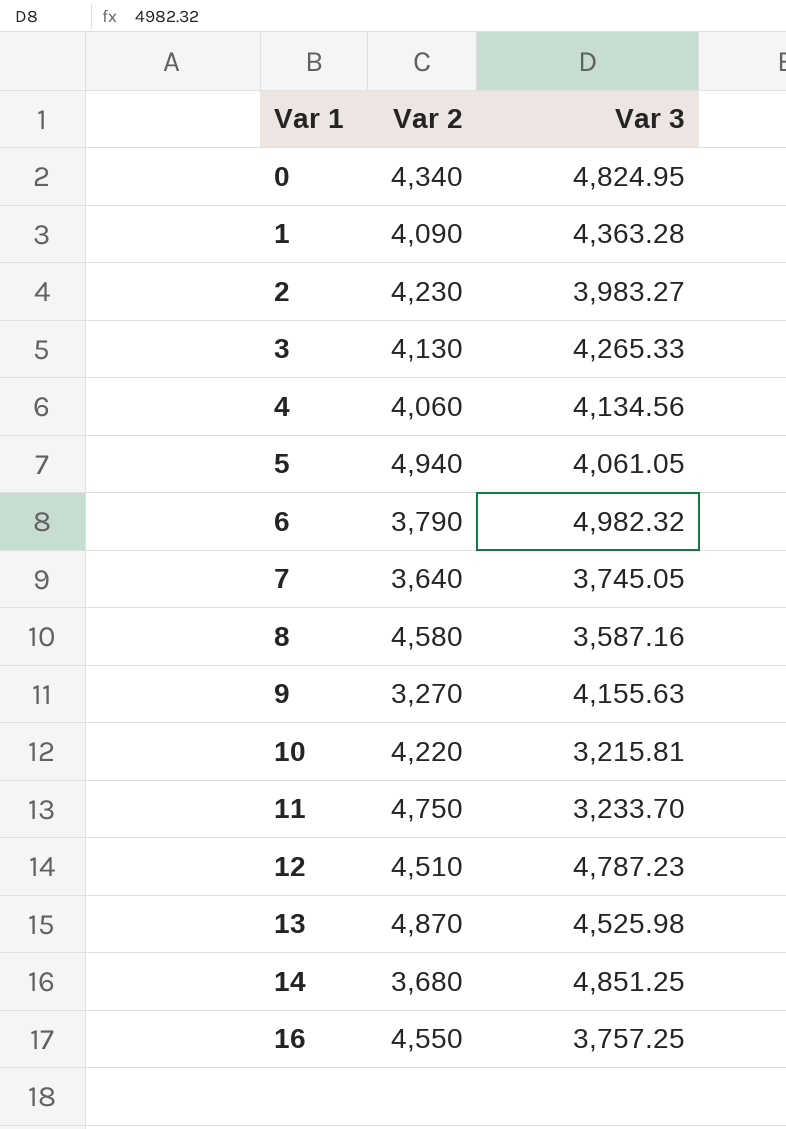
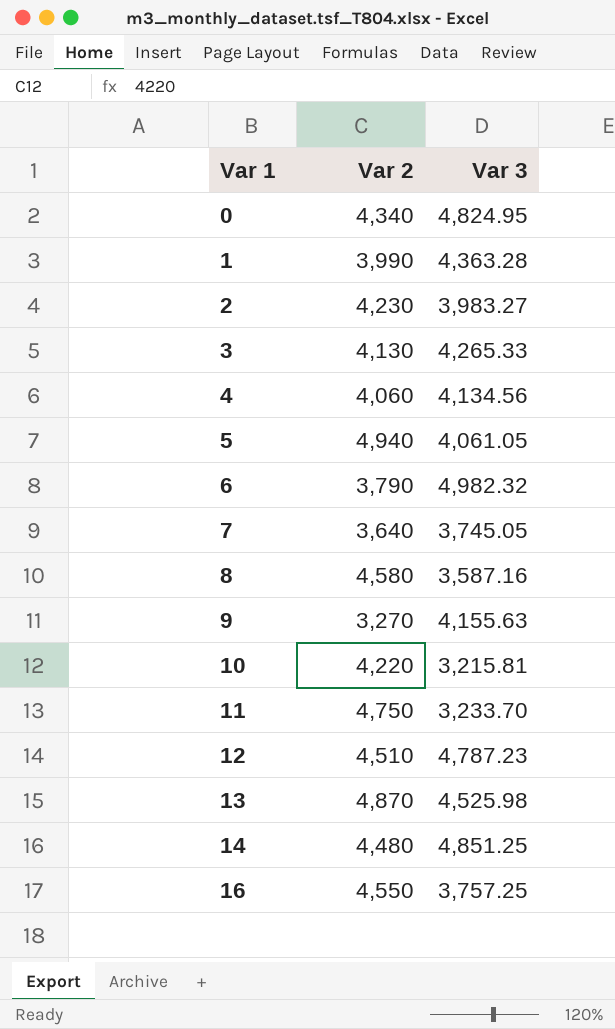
1 | Var 2: 4,090 -> 3,990
14 | Var 2: 3,680 -> 4,480

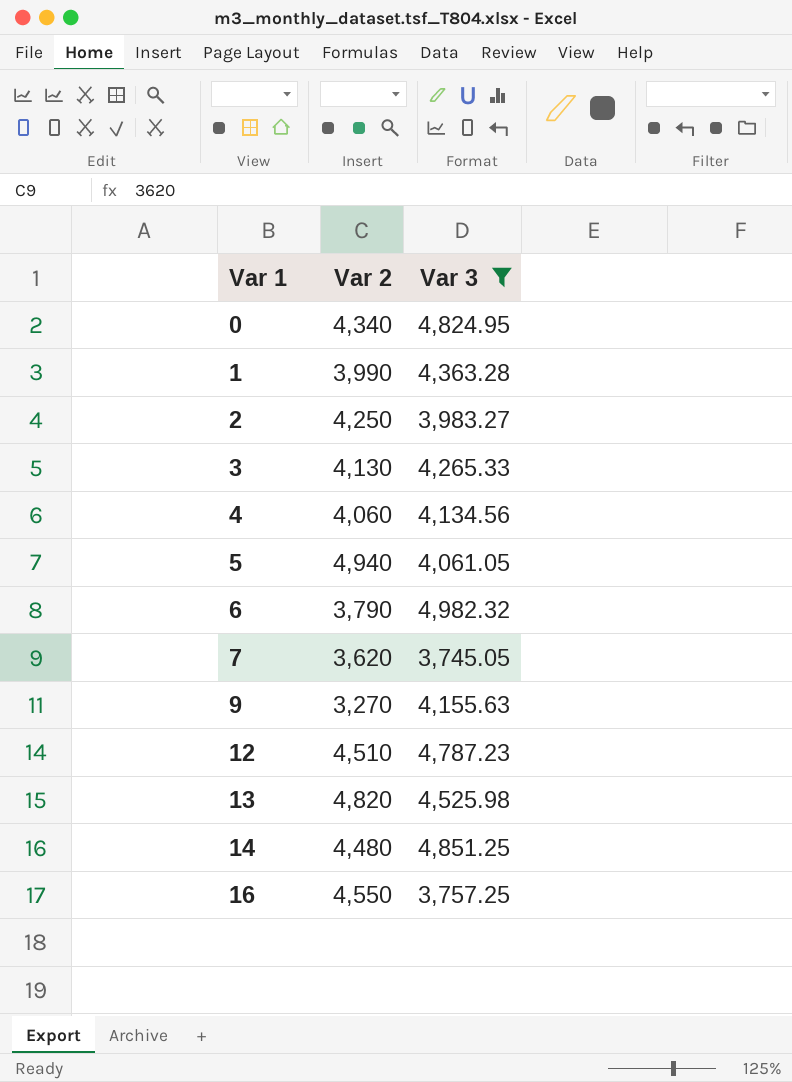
filter: none -> Var 3 >= 3,745.05
2 | Var 2: 4,230 -> 4,250
7 | Var 2: 3,640 -> 3,620
13 | Var 2: 4,870 -> 4,820

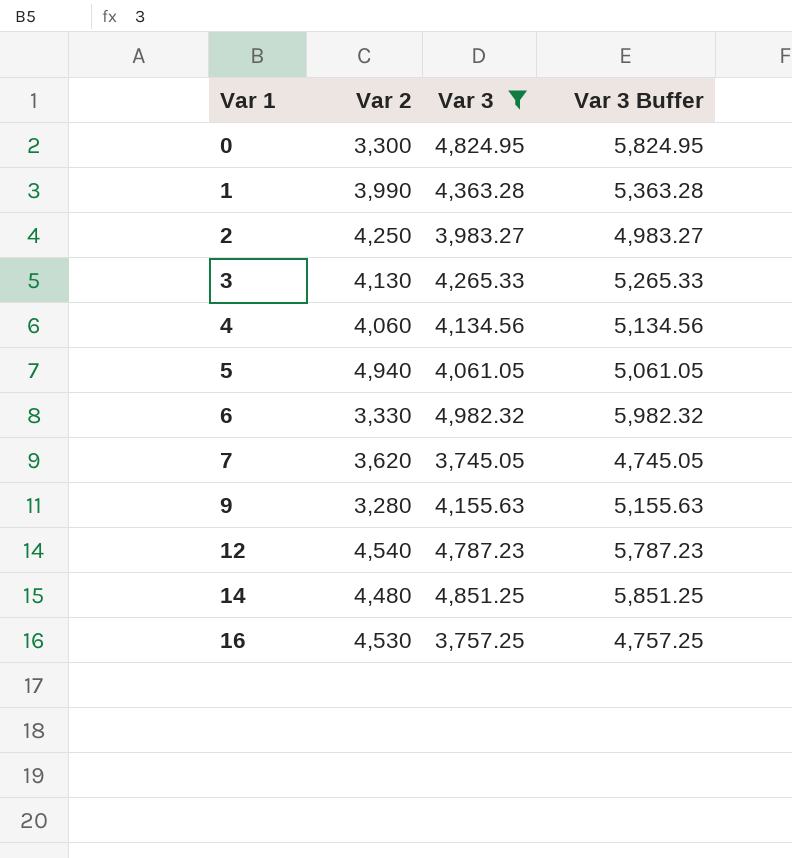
column Var 3 Buffer | formula: none -> [Var 3] + 1000
row 13: 4,820 | 4,525.98 -> none
0 | Var 2: 4,340 -> 3,300
6 | Var 2: 3,790 -> 3,330
9 | Var 2: 3,270 -> 3,280
12 | Var 2: 4,510 -> 4,540
16 | Var 2: 4,550 -> 4,530

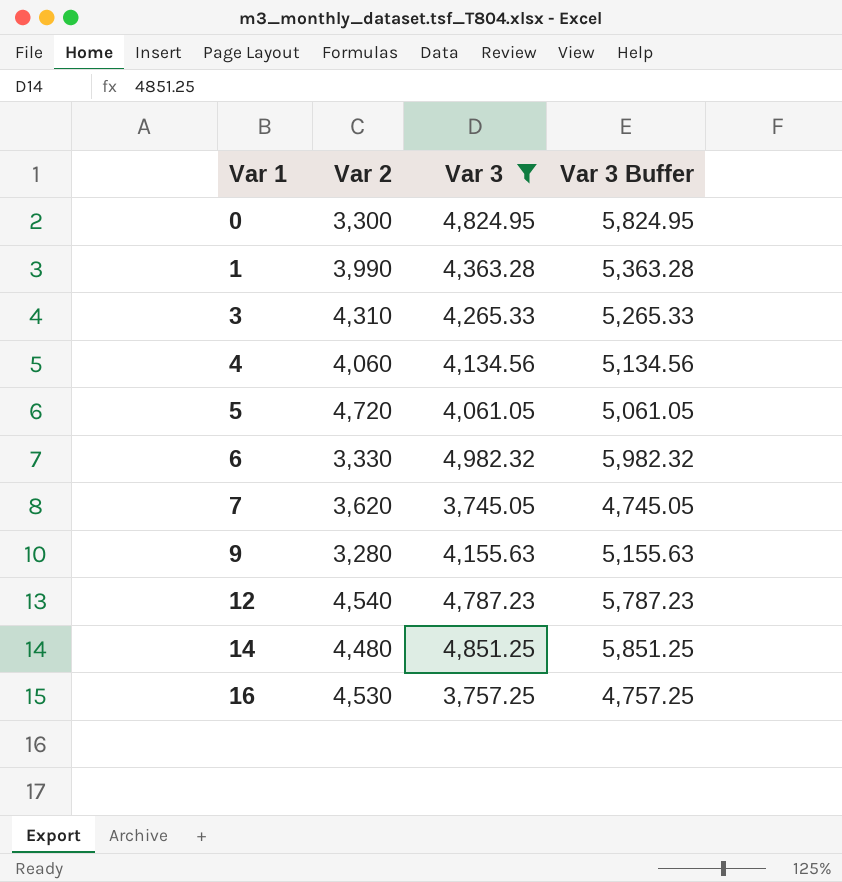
row 2: 4,250 | 3,983.27 | 4,983.27 -> none
3 | Var 2: 4,130 -> 4,310
5 | Var 2: 4,940 -> 4,720

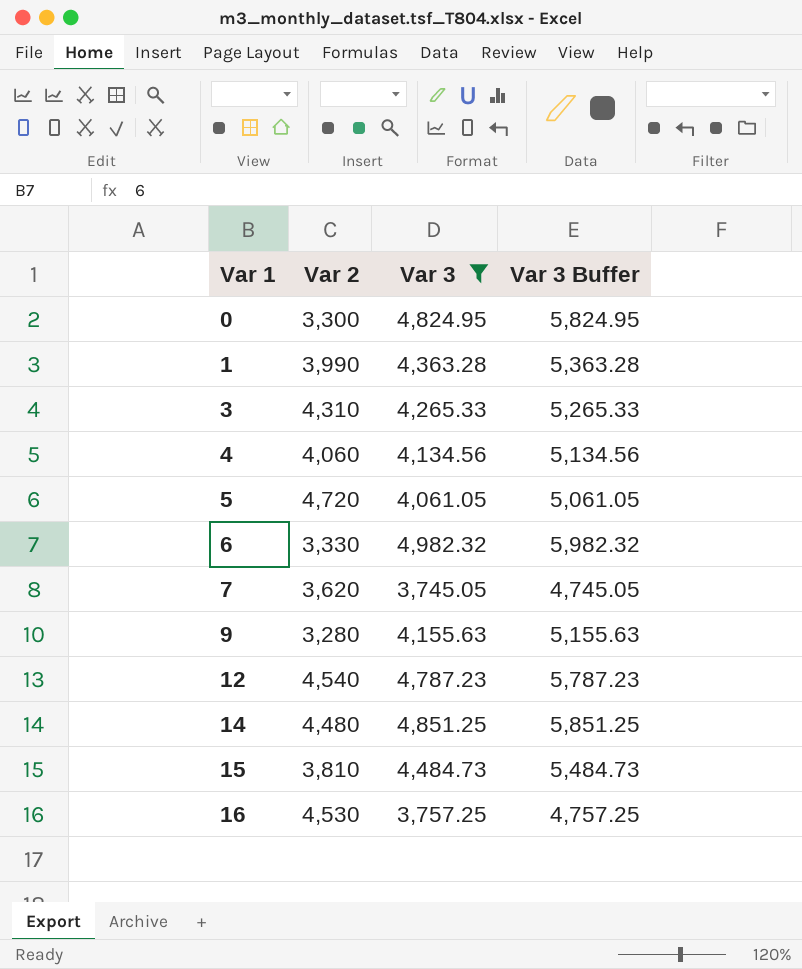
row 15: none -> 3,810 | 4,484.73 | 5,484.73

